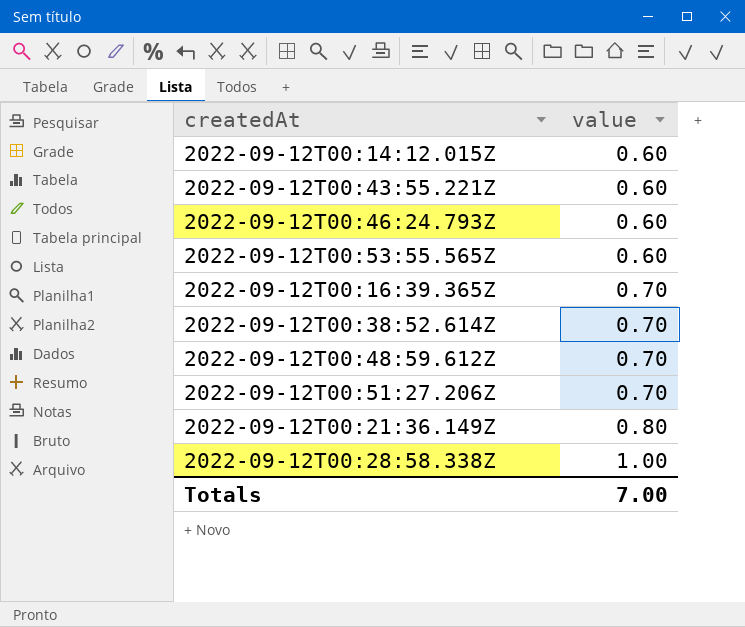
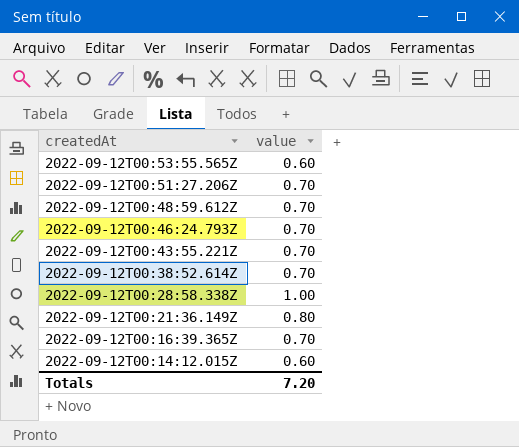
row order: value ascending -> createdAt descending
2022-09-12T00:46:24.793Z | value: 0.60 -> 0.70
2022-09-12T00:43:55.221Z | value: 0.60 -> 0.70
Totals | value: 7.00 -> 7.20

